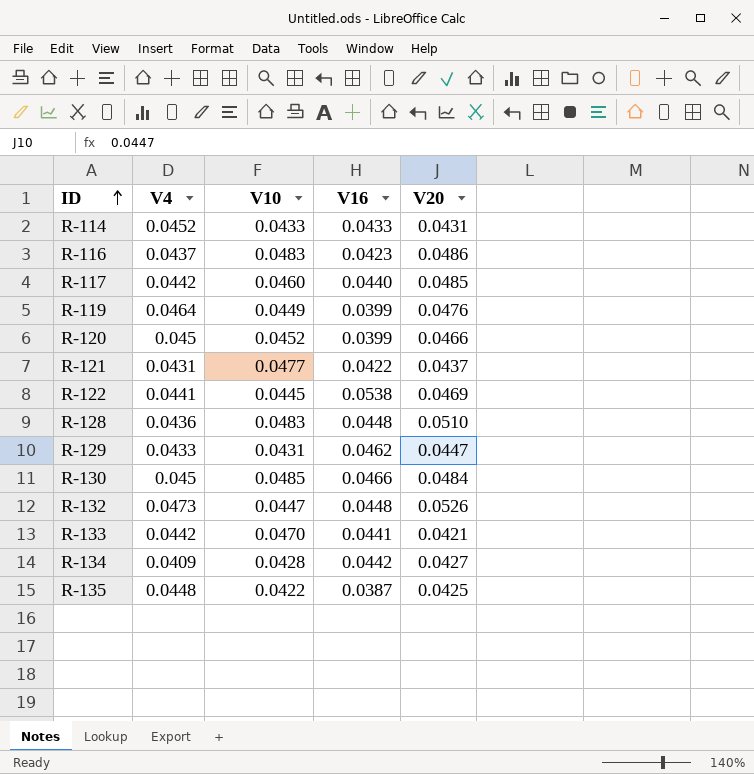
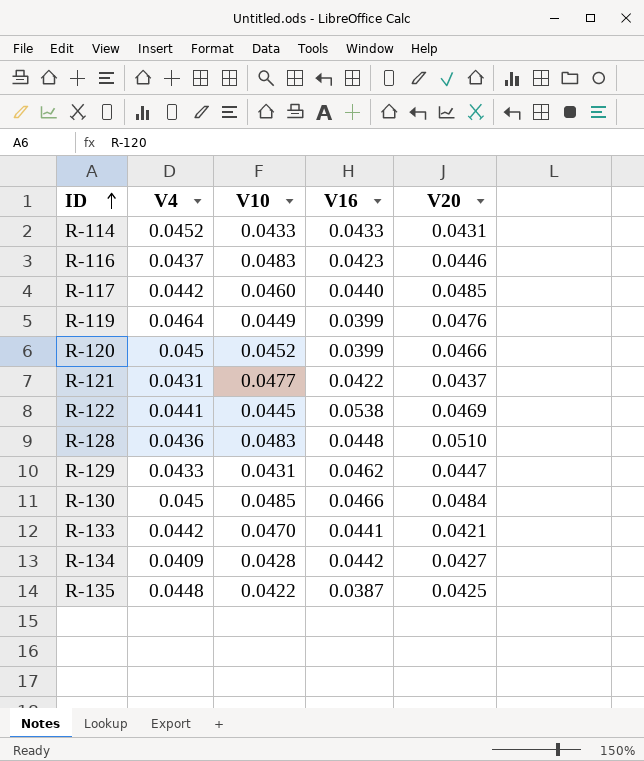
row R-132: 0.0473 | 0.0447 | 0.0448 | 0.0526 -> none
R-116 | V20: 0.0486 -> 0.0446

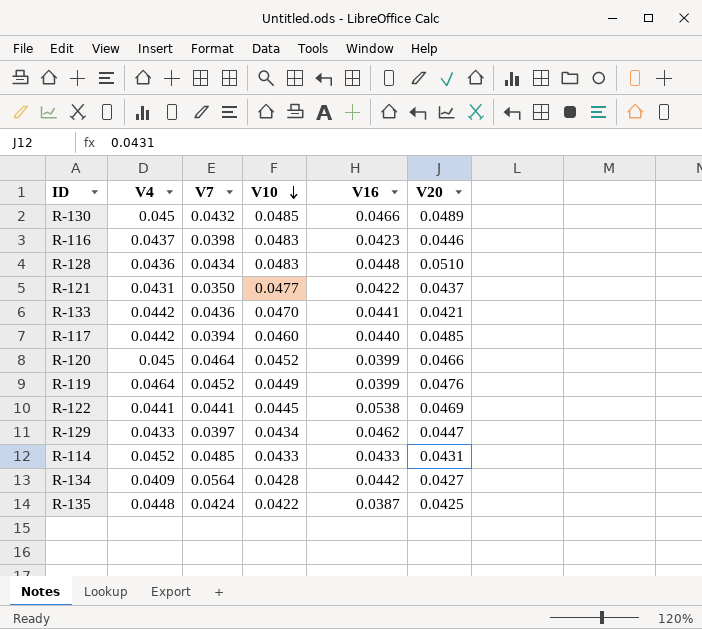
row order: ID ascending -> V10 descending
column V7 | position: none -> 3
R-130 | V20: 0.0484 -> 0.0489
R-129 | V10: 0.0431 -> 0.0434

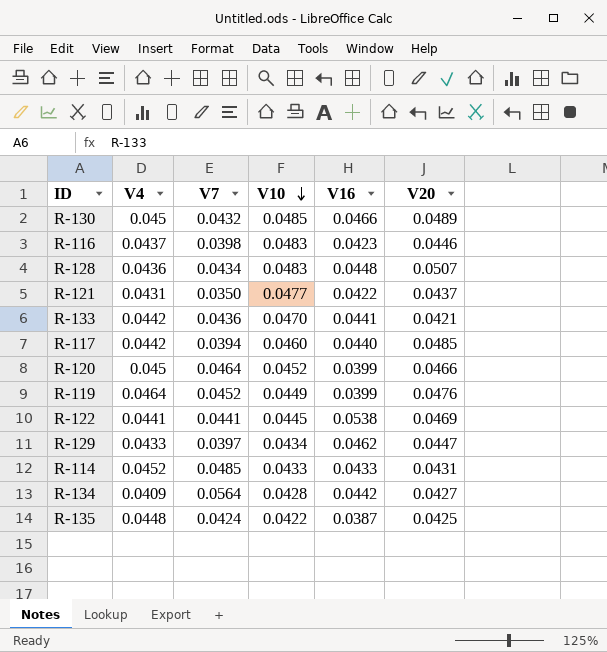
R-128 | V20: 0.0510 -> 0.0507

